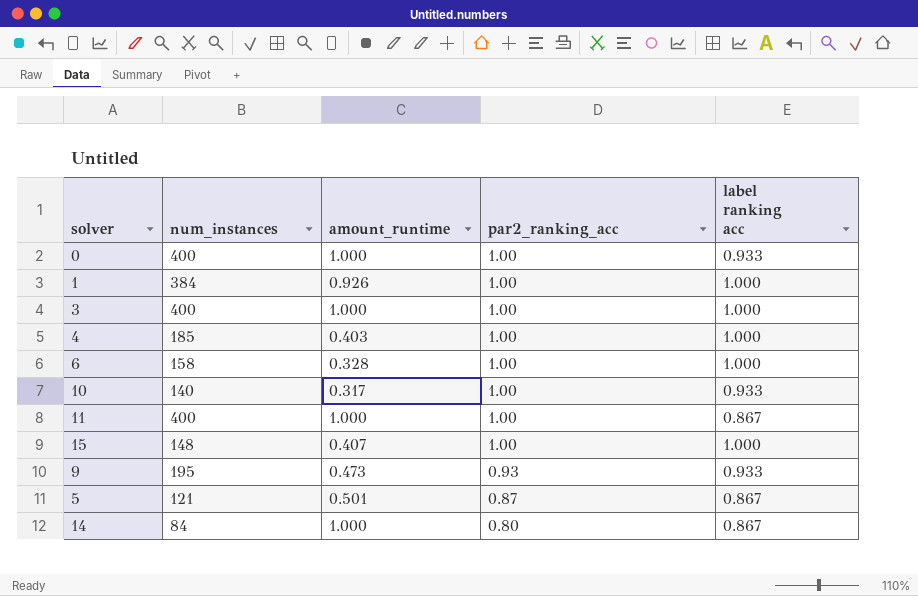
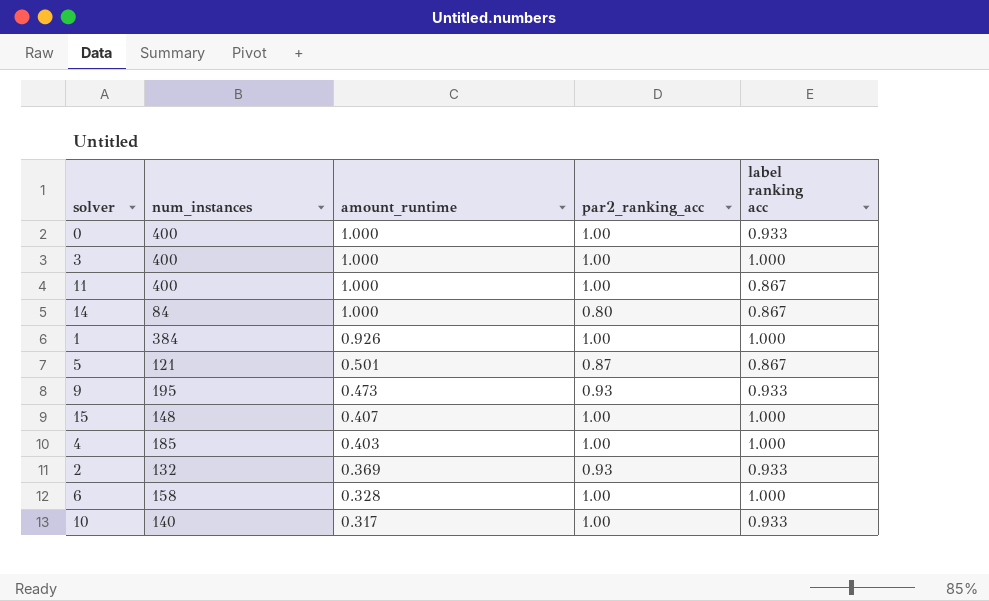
row order: par2_ranking_acc descending -> amount_runtime descending
row 2: none -> 132 | 0.369 | 0.93 | 0.933

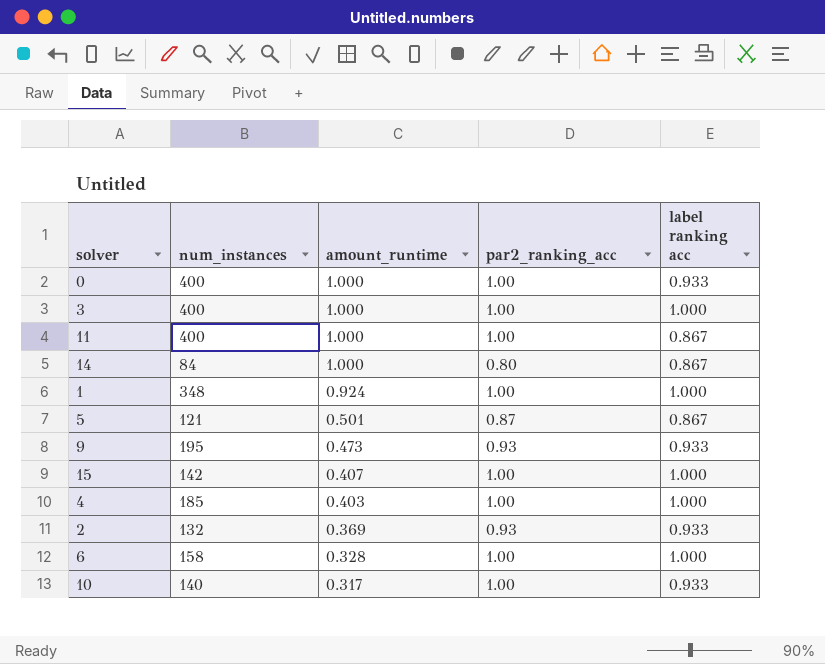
1 | num_instances: 384 -> 348
1 | amount_runtime: 0.926 -> 0.924
15 | num_instances: 148 -> 142

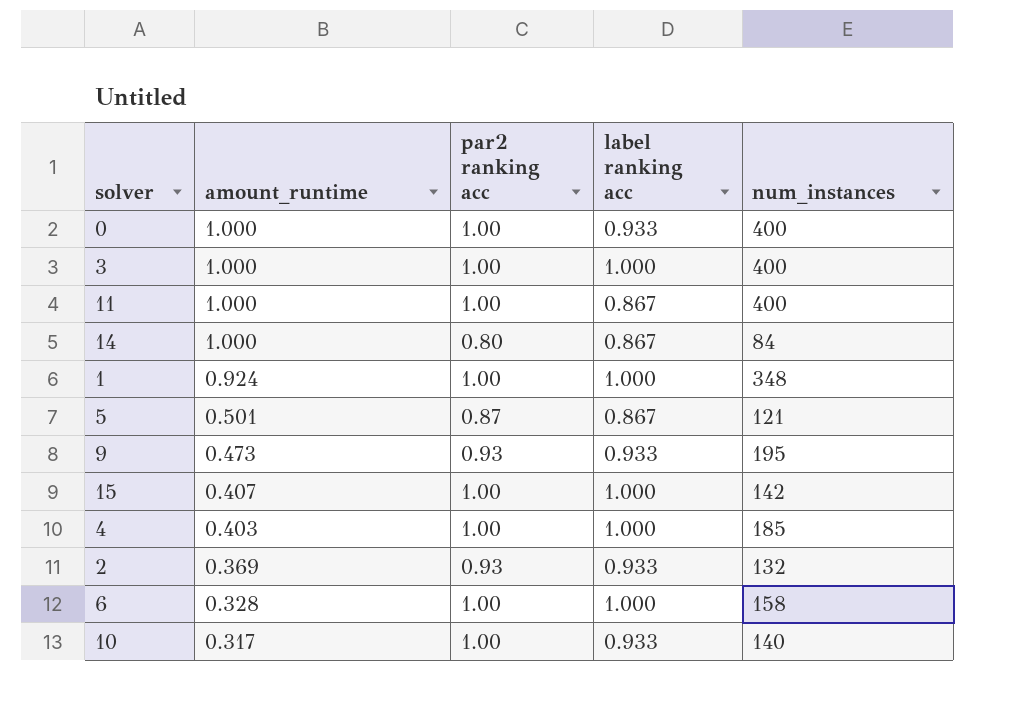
column name: par2_ranking_acc -> par2 ranking acc
column num_instances | position: 2 -> 5

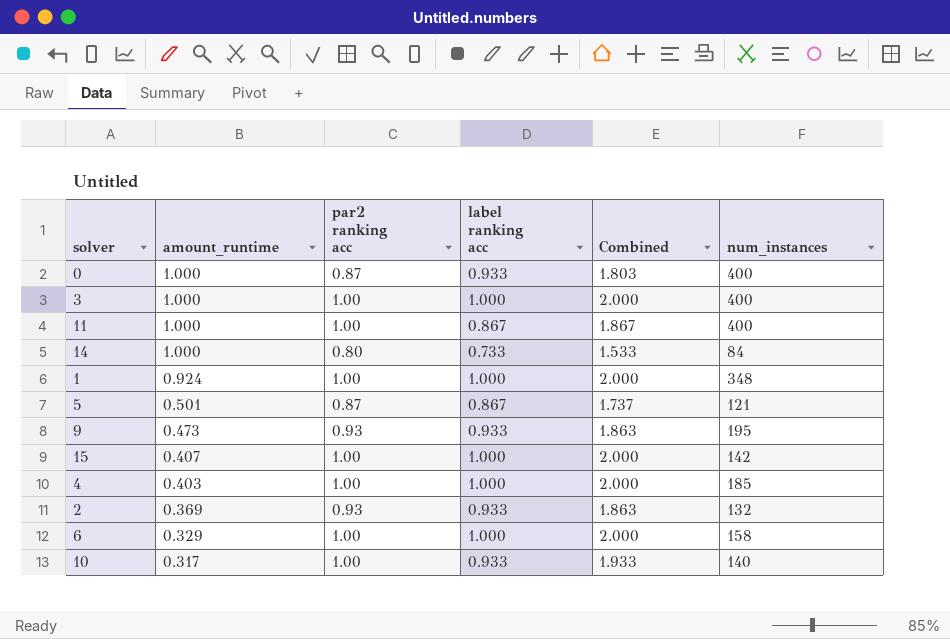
column Combined | formula: none -> [par2 ranking acc] + [label ranking acc]
0 | par2 ranking acc: 1.00 -> 0.87
14 | label ranking acc: 0.867 -> 0.733
6 | amount_runtime: 0.328 -> 0.329

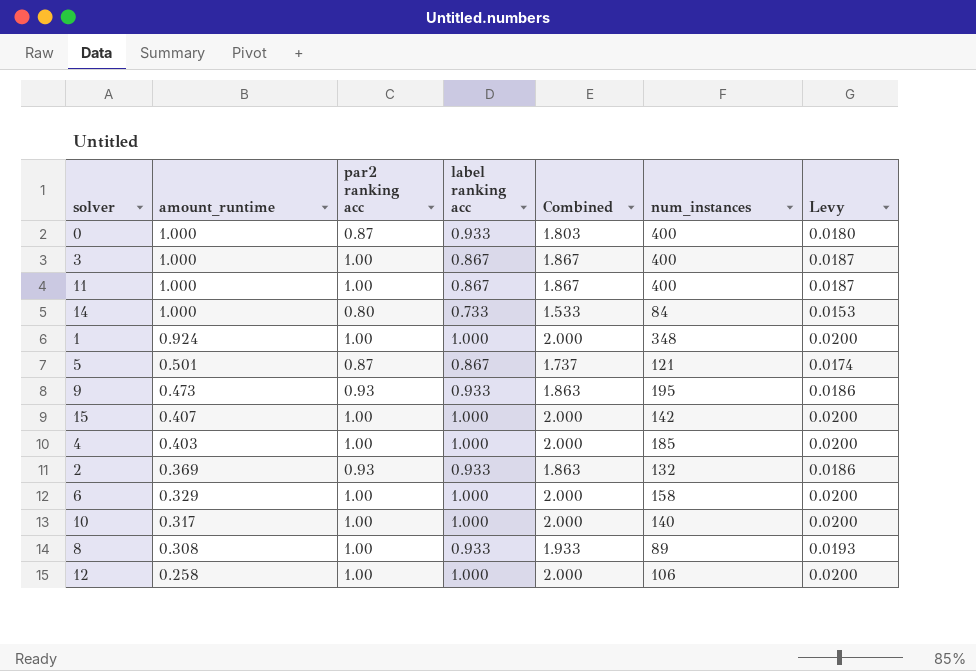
column Levy | formula: none -> [Combined] * 0.01
3 | label ranking acc: 1.000 -> 0.867
3 | Combined: 2.000 -> 1.867
10 | label ranking acc: 0.933 -> 1.000
10 | Combined: 1.933 -> 2.000
row 8: none -> 0.308 | 1.00 | 0.933 | 1.933 | 89 | 0.0193
row 12: none -> 0.258 | 1.00 | 1.000 | 2.000 | 106 | 0.0200

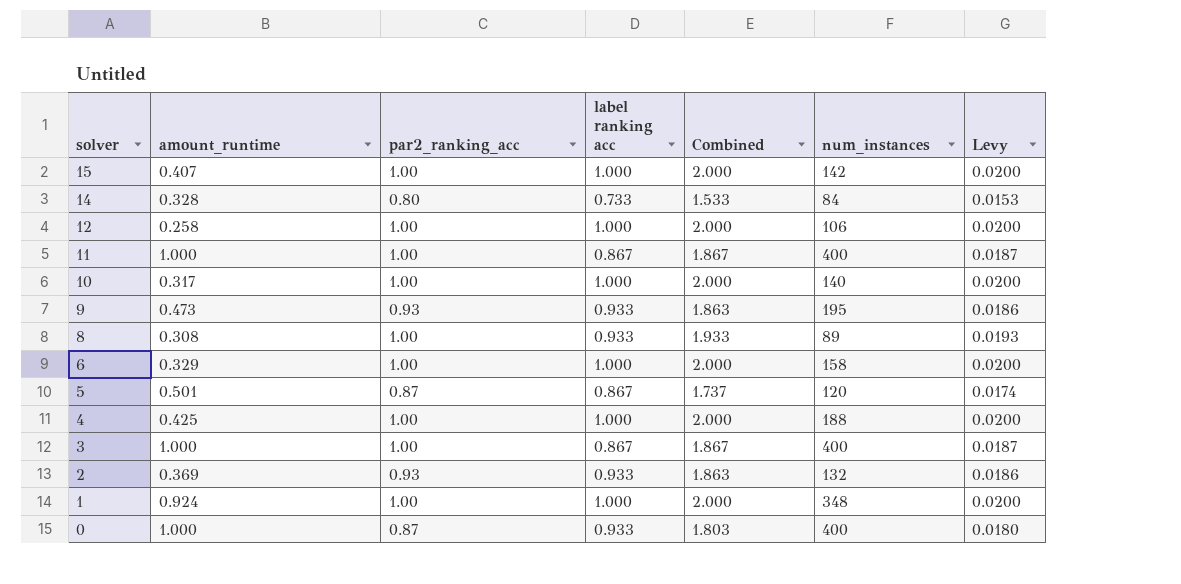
row order: amount_runtime descending -> solver descending
column name: par2 ranking acc -> par2_ranking_acc
14 | amount_runtime: 1.000 -> 0.328
5 | num_instances: 121 -> 120
4 | amount_runtime: 0.403 -> 0.425
4 | num_instances: 185 -> 188

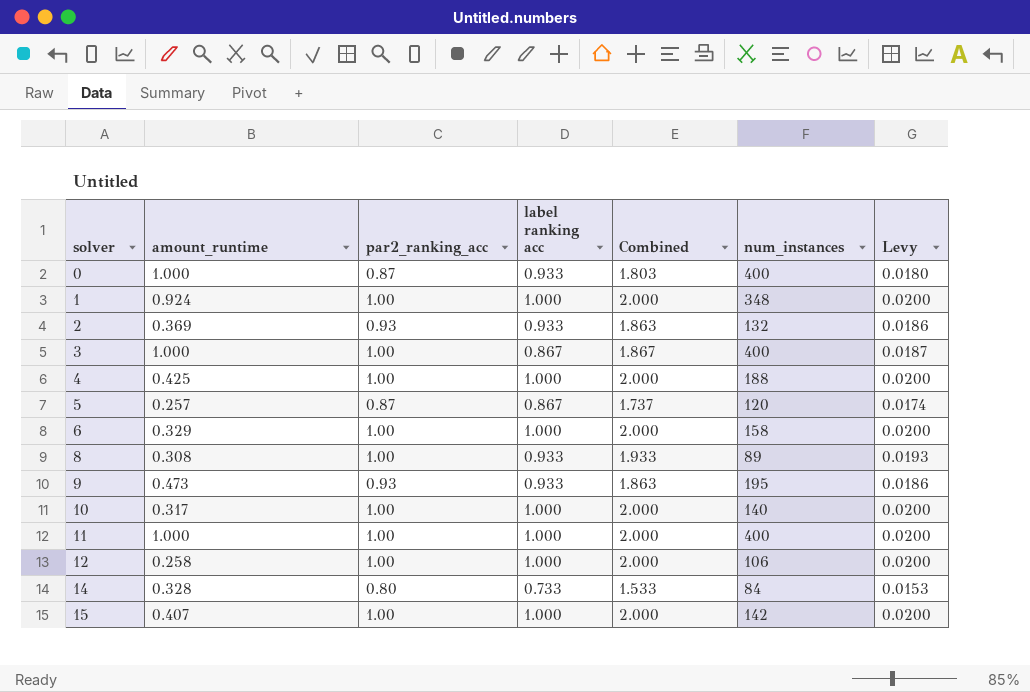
row order: solver descending -> solver ascending
5 | amount_runtime: 0.501 -> 0.257
11 | label ranking acc: 0.867 -> 1.000
11 | Combined: 1.867 -> 2.000
11 | Levy: 0.0187 -> 0.0200

